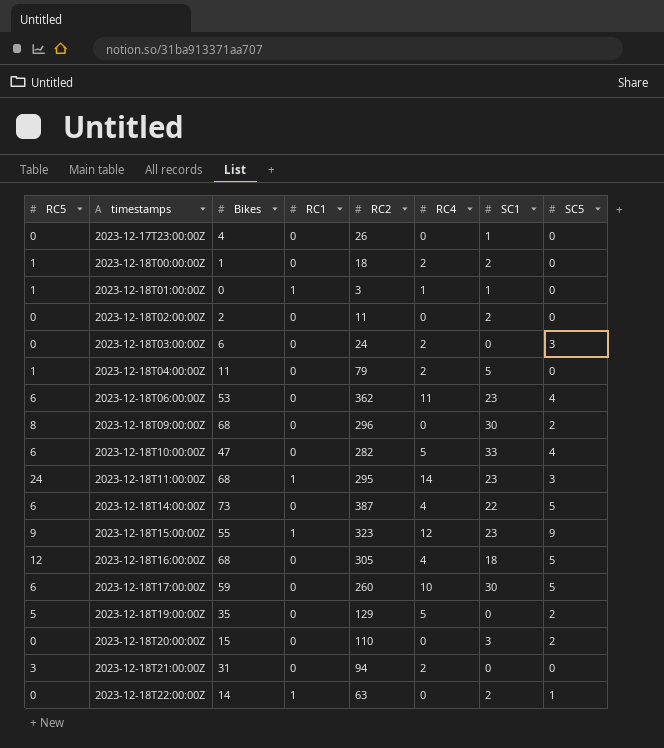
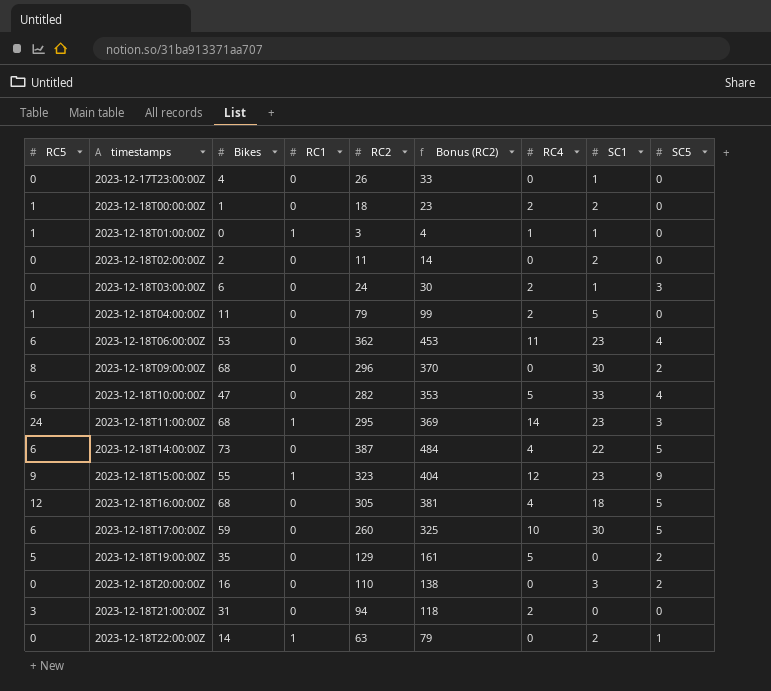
column Bonus (RC2) | formula: none -> [RC2] * 1.25
2023-12-18T03:00:00Z | SC1: 0 -> 1
2023-12-18T20:00:00Z | Bikes: 15 -> 16

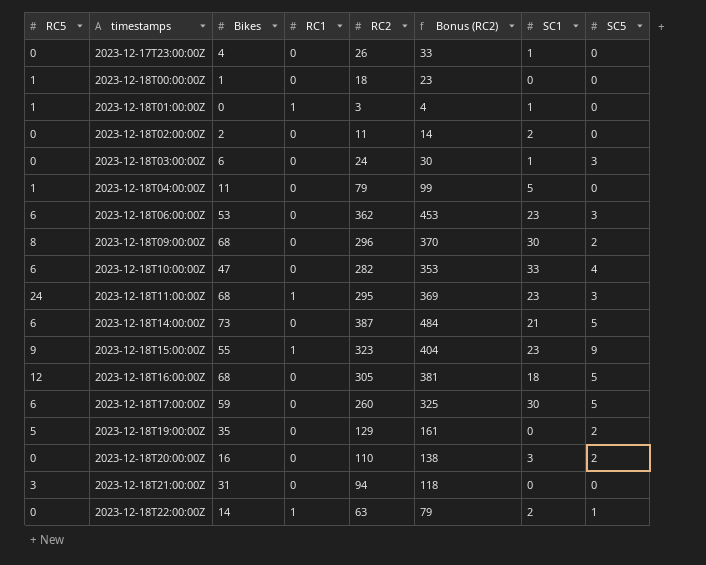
column RC4 | position: 7 -> none
2023-12-18T00:00:00Z | SC1: 2 -> 0
2023-12-18T06:00:00Z | SC5: 4 -> 3
2023-12-18T14:00:00Z | SC1: 22 -> 21

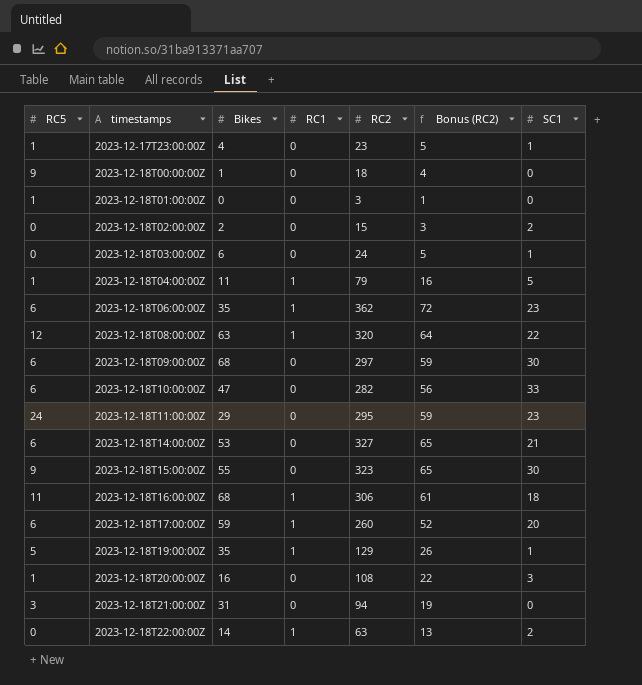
column SC5 | position: 8 -> none
column Bonus (RC2) | formula: [RC2] * 1.25 -> [RC2] * 0.2
2023-12-17T23:00:00Z | RC5: 0 -> 1
2023-12-17T23:00:00Z | RC2: 26 -> 23
2023-12-18T00:00:00Z | RC5: 1 -> 9
2023-12-18T01:00:00Z | RC1: 1 -> 0
2023-12-18T01:00:00Z | SC1: 1 -> 0
2023-12-18T02:00:00Z | RC2: 11 -> 15
2023-12-18T04:00:00Z | RC1: 0 -> 1
2023-12-18T06:00:00Z | Bikes: 53 -> 35
2023-12-18T06:00:00Z | RC1: 0 -> 1
row 2023-12-18T08:00:00Z: none -> 12 | 63 | 1 | 320 | 64 | 22
2023-12-18T09:00:00Z | RC5: 8 -> 6
2023-12-18T09:00:00Z | RC2: 296 -> 297
2023-12-18T11:00:00Z | Bikes: 68 -> 29
2023-12-18T11:00:00Z | RC1: 1 -> 0
2023-12-18T14:00:00Z | Bikes: 73 -> 53
2023-12-18T14:00:00Z | RC2: 387 -> 327
2023-12-18T15:00:00Z | RC1: 1 -> 0
2023-12-18T15:00:00Z | SC1: 23 -> 30
2023-12-18T16:00:00Z | RC5: 12 -> 11
2023-12-18T16:00:00Z | RC1: 0 -> 1
2023-12-18T16:00:00Z | RC2: 305 -> 306
2023-12-18T17:00:00Z | RC1: 0 -> 1
2023-12-18T17:00:00Z | SC1: 30 -> 20
2023-12-18T19:00:00Z | RC1: 0 -> 1
2023-12-18T19:00:00Z | SC1: 0 -> 1
2023-12-18T20:00:00Z | RC5: 0 -> 1
2023-12-18T20:00:00Z | RC2: 110 -> 108

